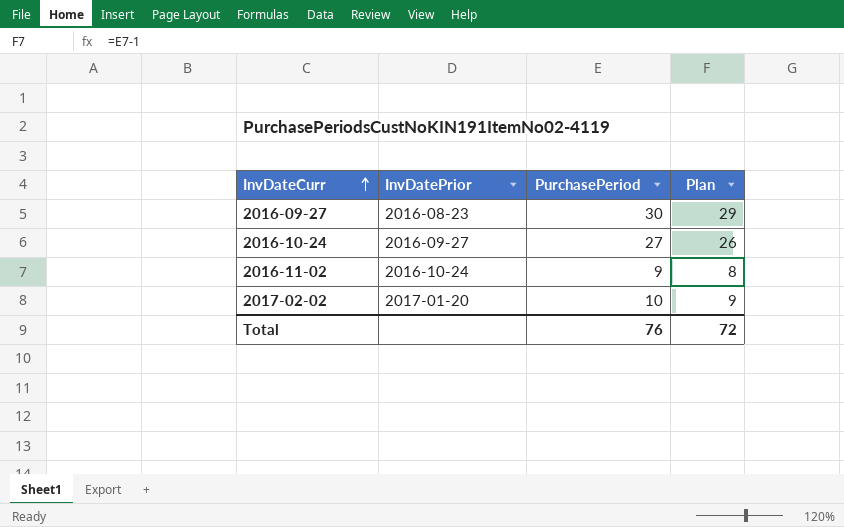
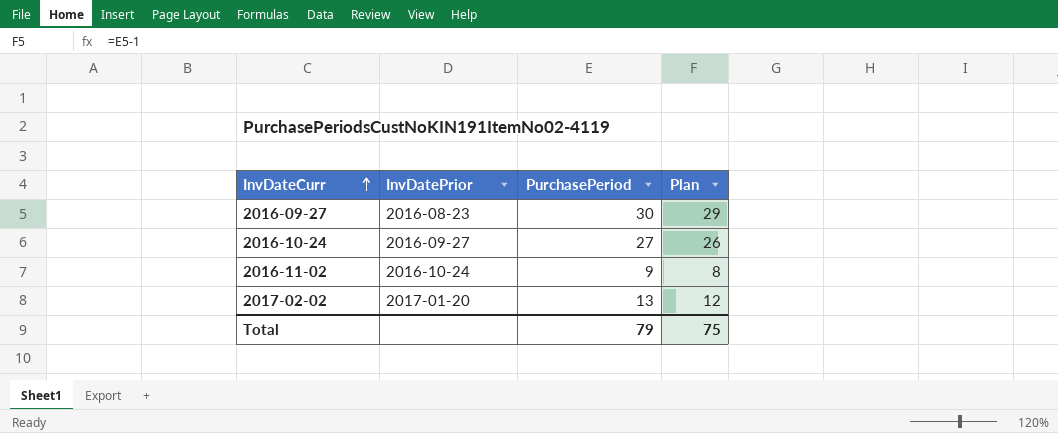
2017-02-02 | PurchasePeriod: 10 -> 13
2017-02-02 | Plan: 9 -> 12
Total | PurchasePeriod: 76 -> 79
Total | Plan: 72 -> 75

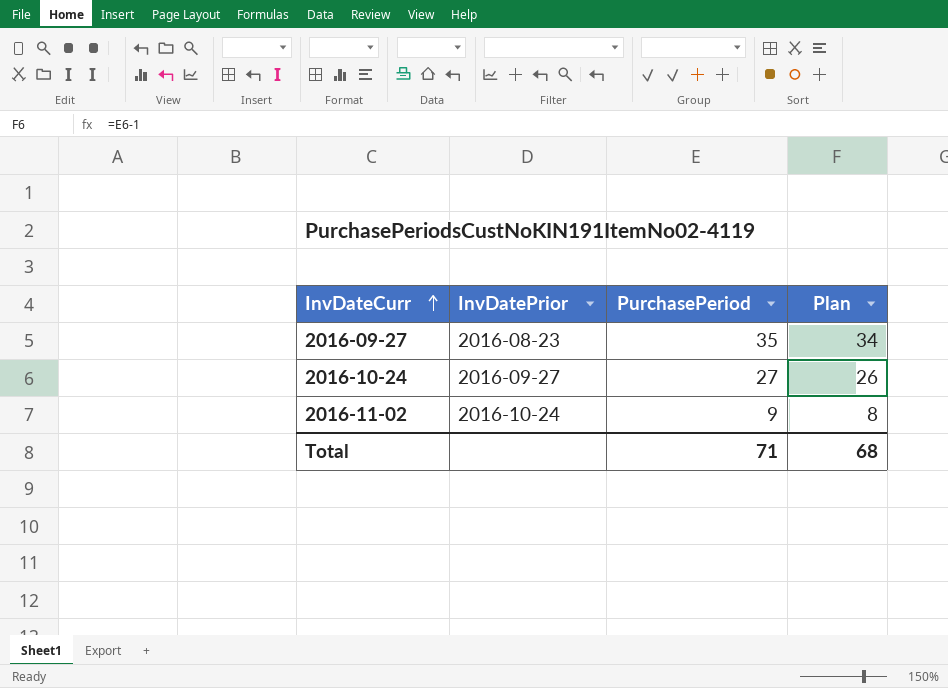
row 2017-02-02: 2017-01-20 | 13 | 12 -> none
2016-09-27 | PurchasePeriod: 30 -> 35
2016-09-27 | Plan: 29 -> 34
Total | PurchasePeriod: 79 -> 71
Total | Plan: 75 -> 68

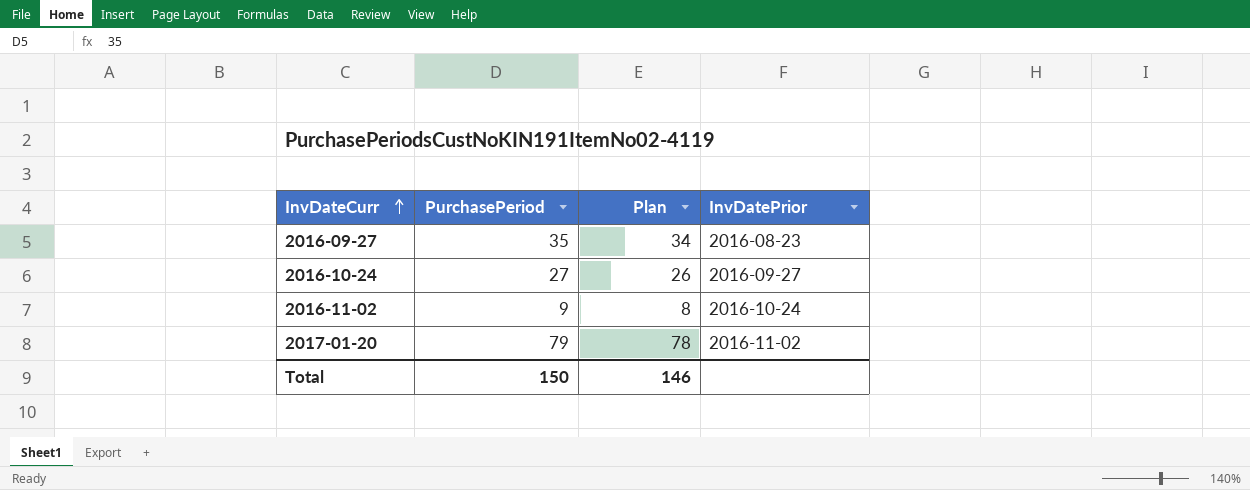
column InvDatePrior | position: 2 -> 4
row 2017-01-20: none -> 79 | 78 | 2016-11-02
Total | PurchasePeriod: 71 -> 150
Total | Plan: 68 -> 146

